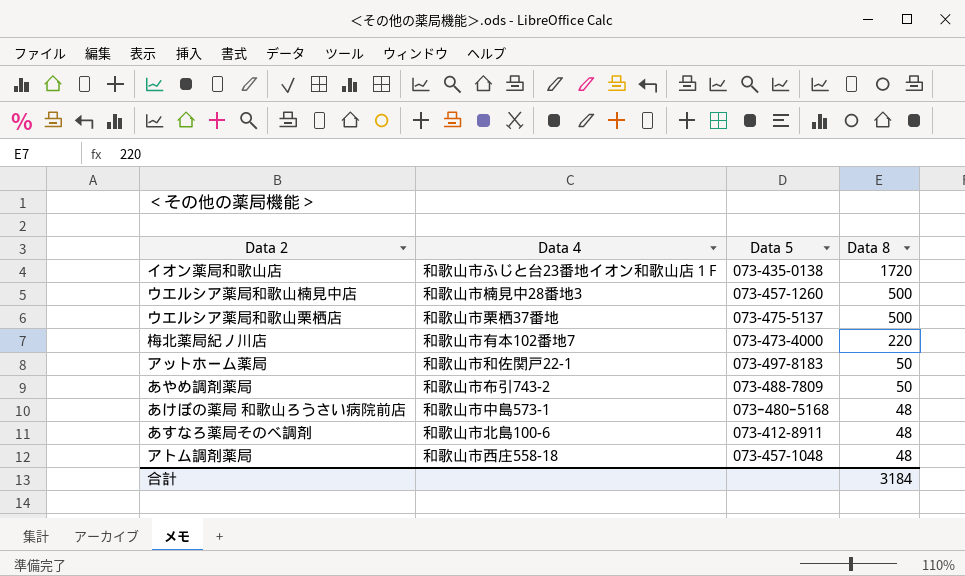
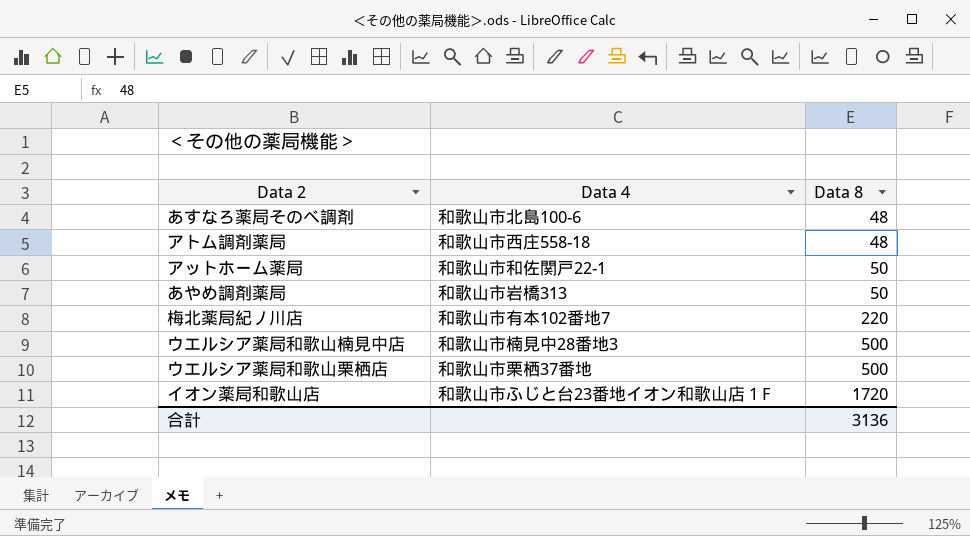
row order: Data 8 descending -> Data 8 ascending
column Data 5 | position: 3 -> none
row あけぼの薬局 和歌山ろうさい病院前店: 和歌山市中島573-1 | 073ｰ480ｰ5168 | 48 -> none
あやめ調剤薬局 | Data 4: 和歌山市布引743-2 -> 和歌山市岩橋313
合計 | Data 8: 3184 -> 3136

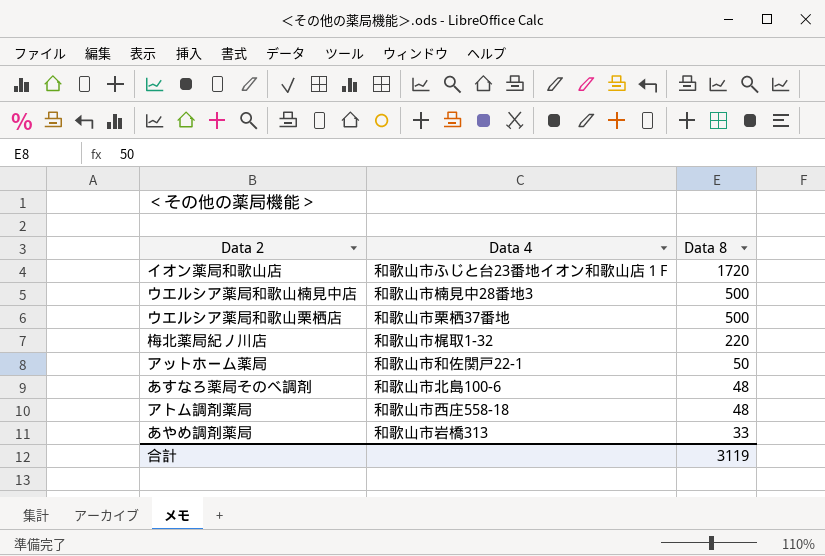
row order: Data 8 ascending -> Data 8 descending
梅北薬局紀ノ川店 | Data 4: 和歌山市有本102番地7 -> 和歌山市梶取1-32
あやめ調剤薬局 | Data 8: 50 -> 33
合計 | Data 8: 3136 -> 3119

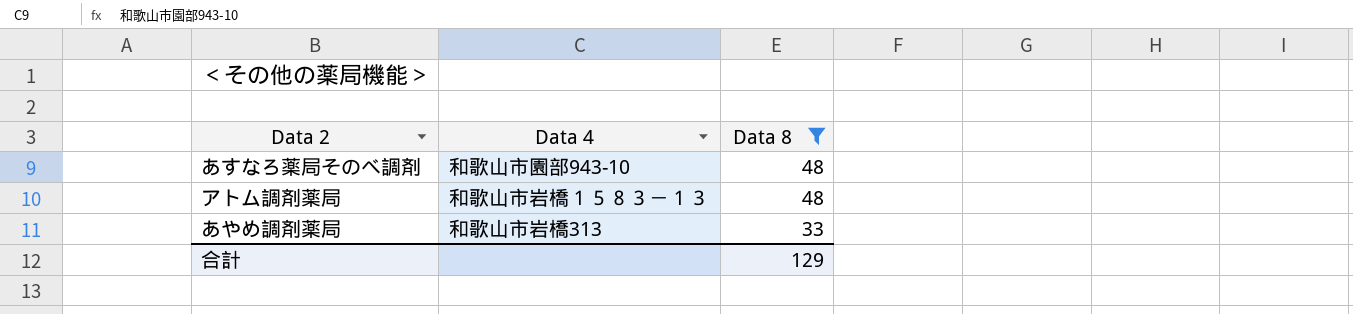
filter: none -> Data 8 <= 48
あすなろ薬局そのべ調剤 | Data 4: 和歌山市北島100-6 -> 和歌山市園部943-10
アトム調剤薬局 | Data 4: 和歌山市西庄558-18 -> 和歌山市岩橋１５８３－１３
合計 | Data 8: 3119 -> 129

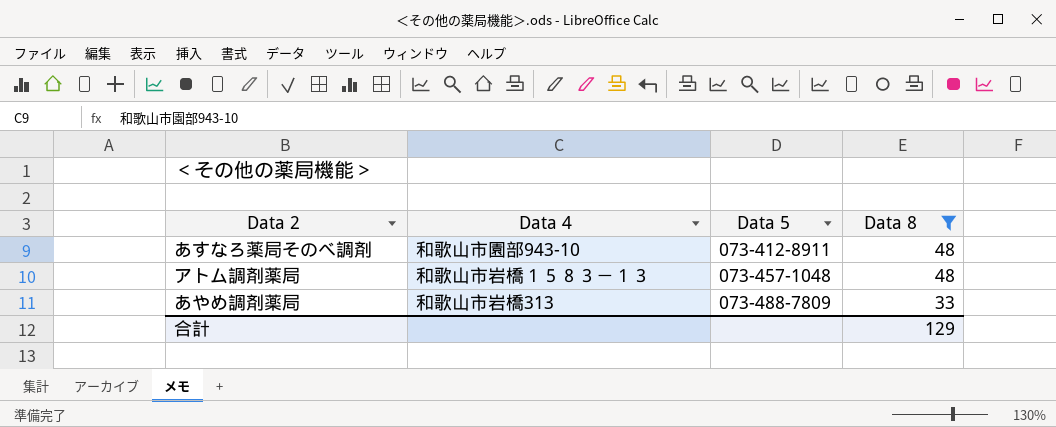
column Data 5 | position: none -> 3

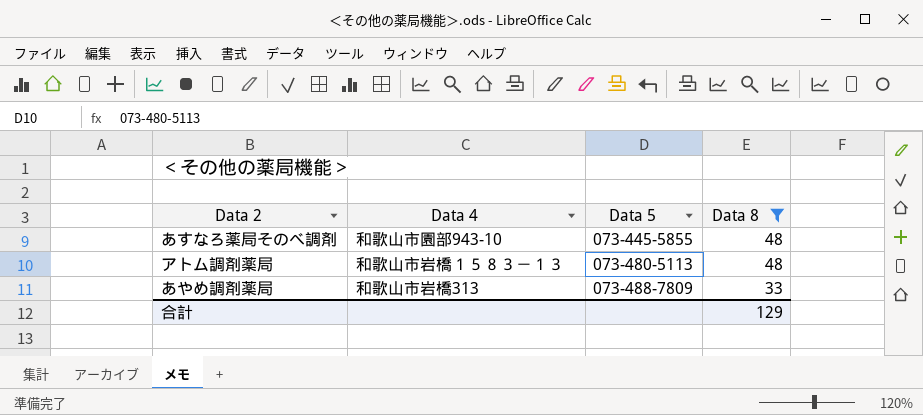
あすなろ薬局そのべ調剤 | Data 5: 073-412-8911 -> 073‐445-5855
アトム調剤薬局 | Data 5: 073-457-1048 -> 073-480-5113

